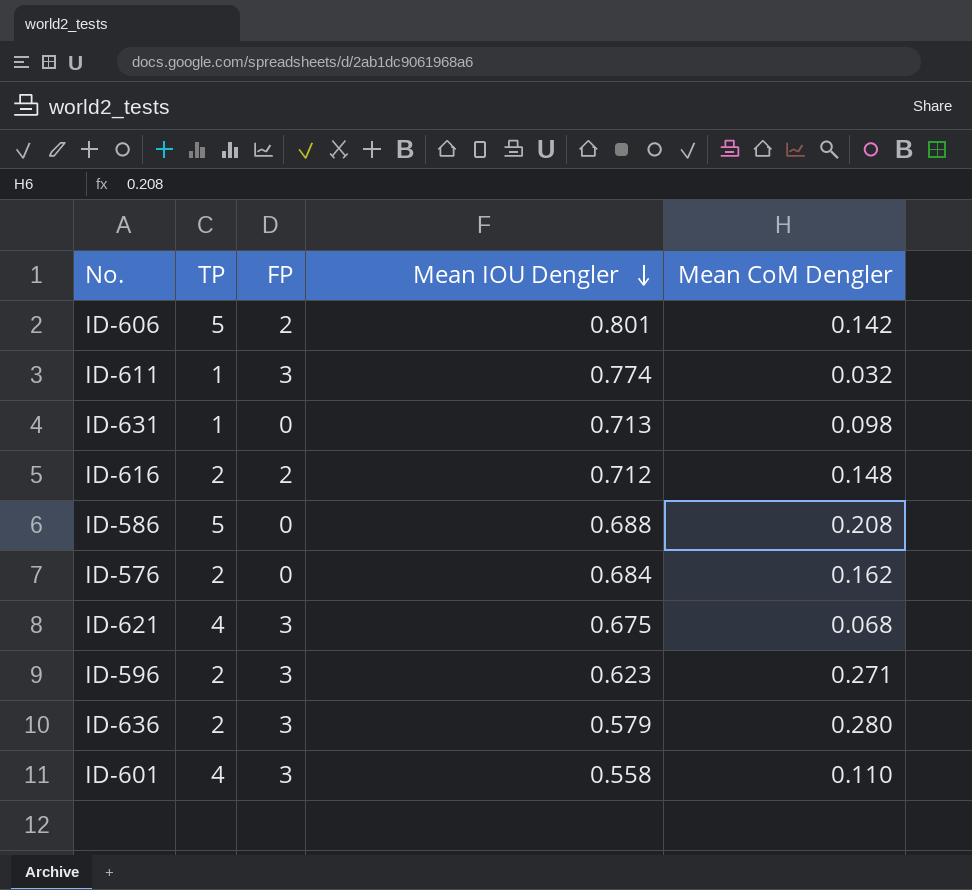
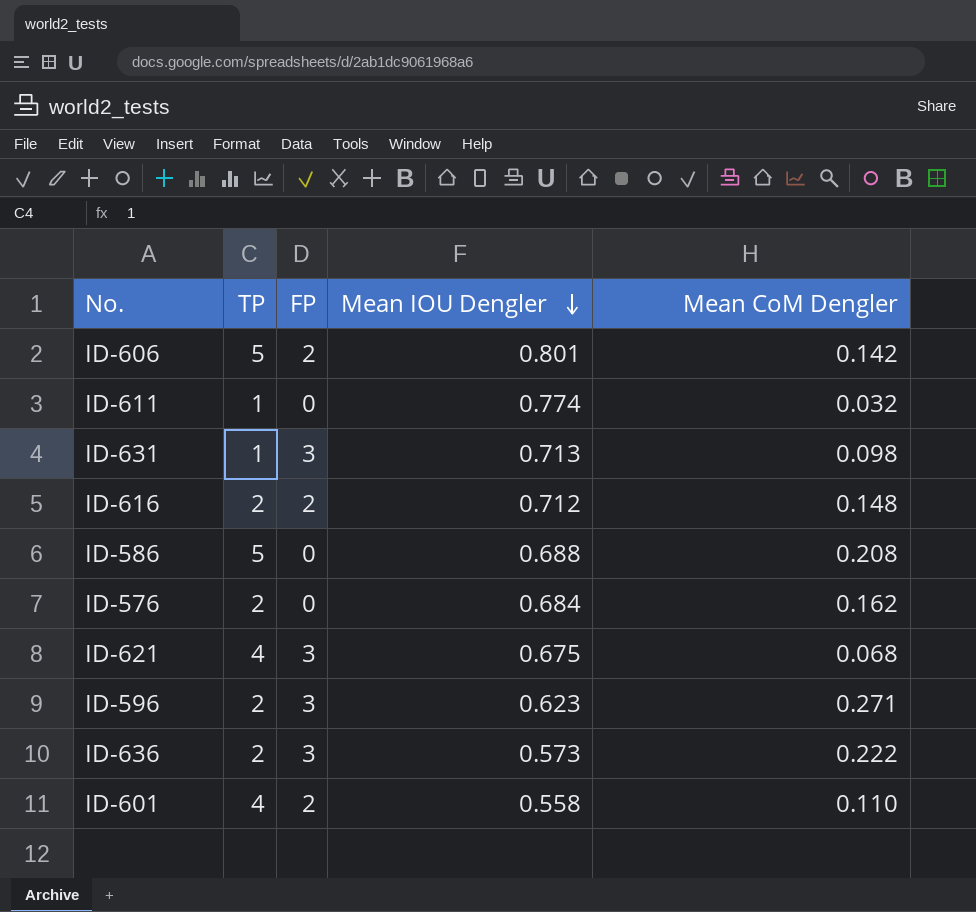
ID-611 | FP: 3 -> 0
ID-631 | FP: 0 -> 3
ID-636 | Mean IOU Dengler: 0.579 -> 0.573
ID-636 | Mean CoM Dengler: 0.280 -> 0.222
ID-601 | FP: 3 -> 2

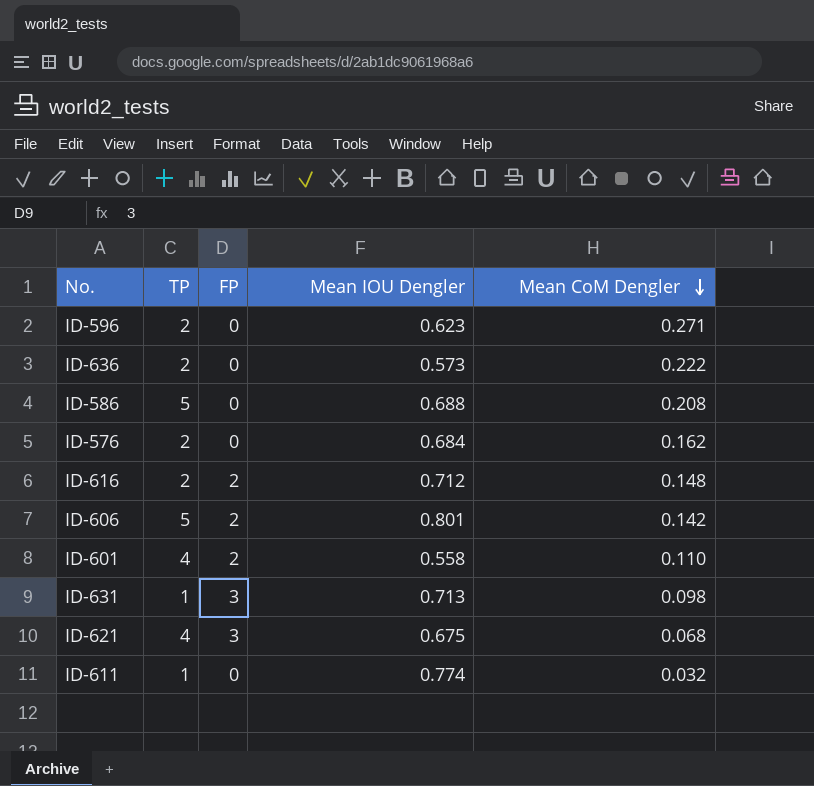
row order: Mean IOU Dengler descending -> Mean CoM Dengler descending
ID-596 | FP: 3 -> 0
ID-636 | FP: 3 -> 0

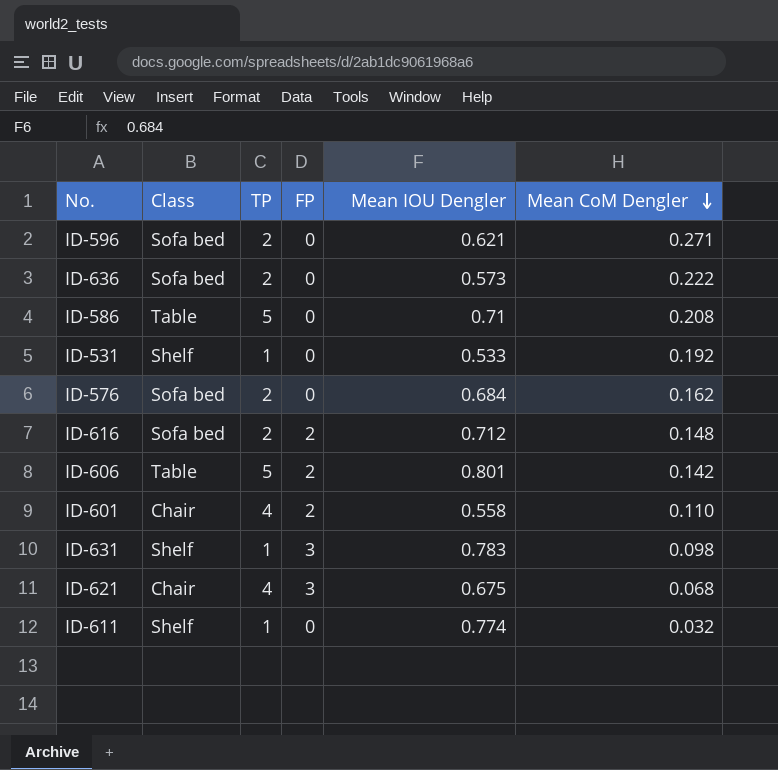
column Class | position: none -> 2
ID-596 | Mean IOU Dengler: 0.623 -> 0.621
ID-586 | Mean IOU Dengler: 0.688 -> 0.71
row ID-531: none -> Shelf | 1 | 0 | 0.533 | 0.192
ID-631 | Mean IOU Dengler: 0.713 -> 0.783

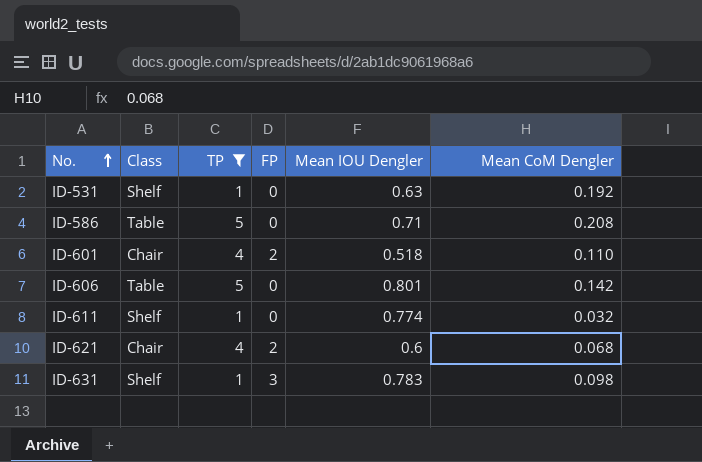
filter: none -> TP != 2
row order: Mean CoM Dengler descending -> No. ascending
ID-531 | Mean IOU Dengler: 0.533 -> 0.63
ID-601 | Mean IOU Dengler: 0.558 -> 0.518
ID-606 | FP: 2 -> 0
ID-621 | FP: 3 -> 2
ID-621 | Mean IOU Dengler: 0.675 -> 0.6

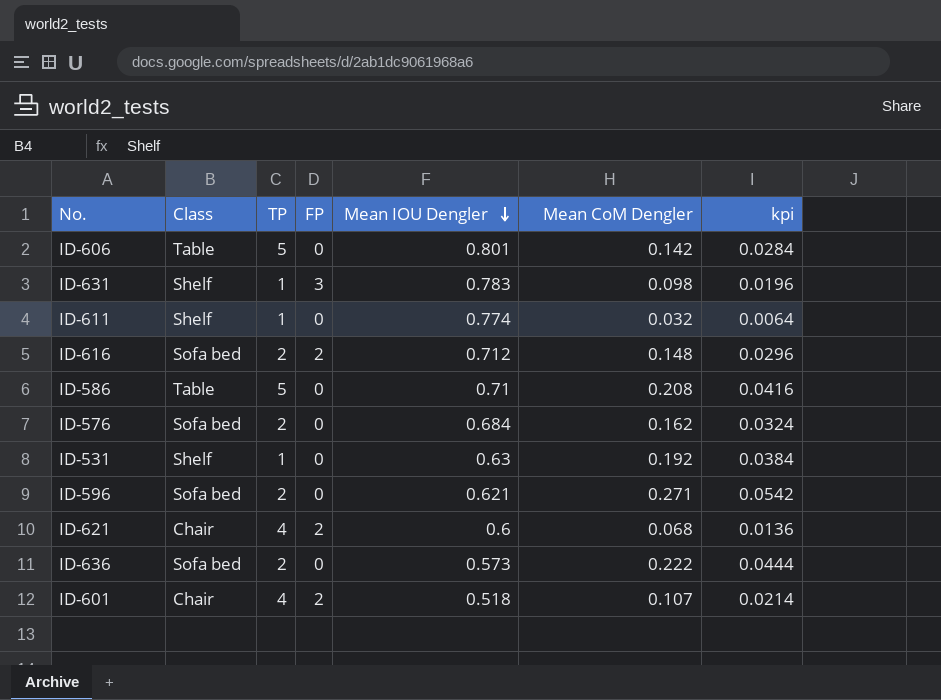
filter: TP != 2 -> none
row order: No. ascending -> Mean IOU Dengler descending
column kpi | formula: none -> [Mean CoM Dengler] * 0.2
ID-601 | Mean CoM Dengler: 0.110 -> 0.107

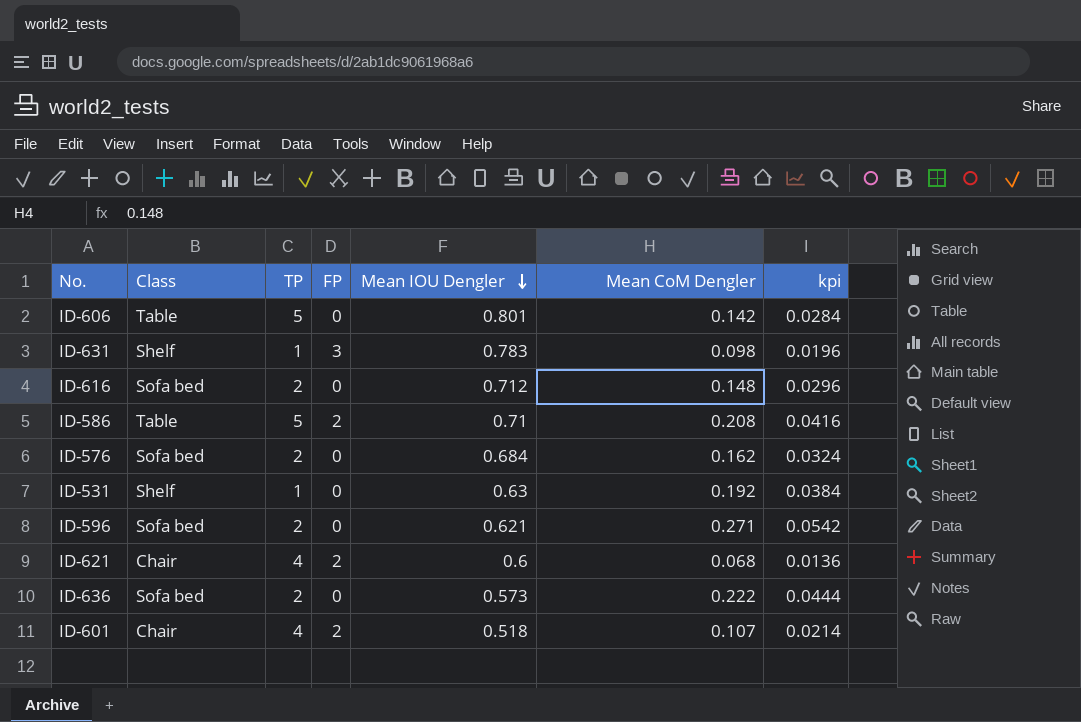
row ID-611: Shelf | 1 | 0 | 0.774 | 0.032 | 0.0064 -> none
ID-616 | FP: 2 -> 0
ID-586 | FP: 0 -> 2

